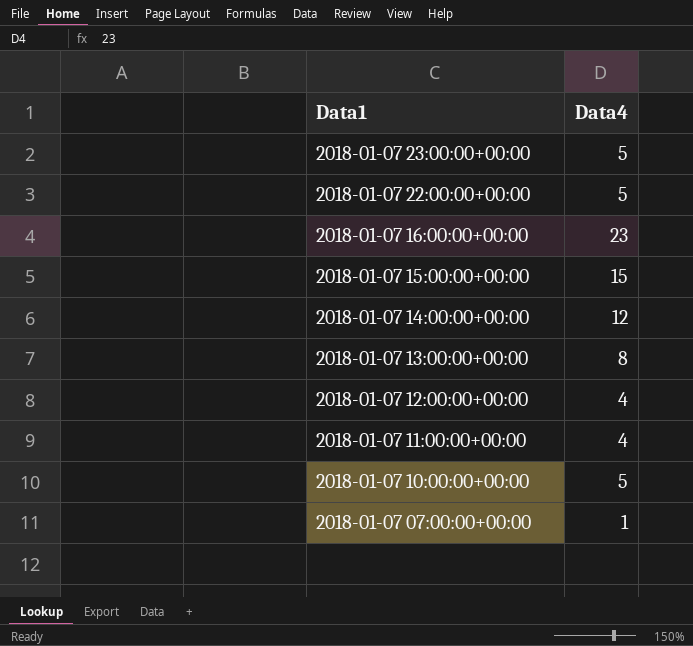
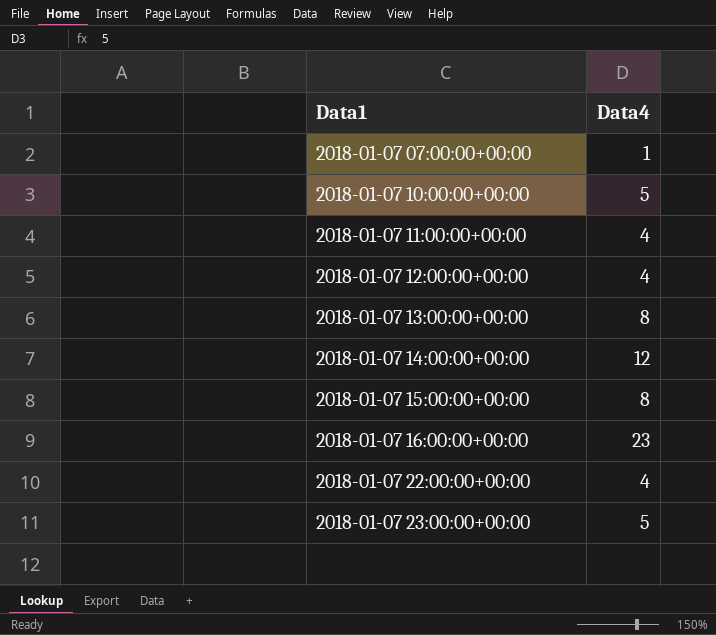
row order: Data1 descending -> Data1 ascending
2018-01-07 15:00:00+00:00 | Data4: 15 -> 8
2018-01-07 22:00:00+00:00 | Data4: 5 -> 4

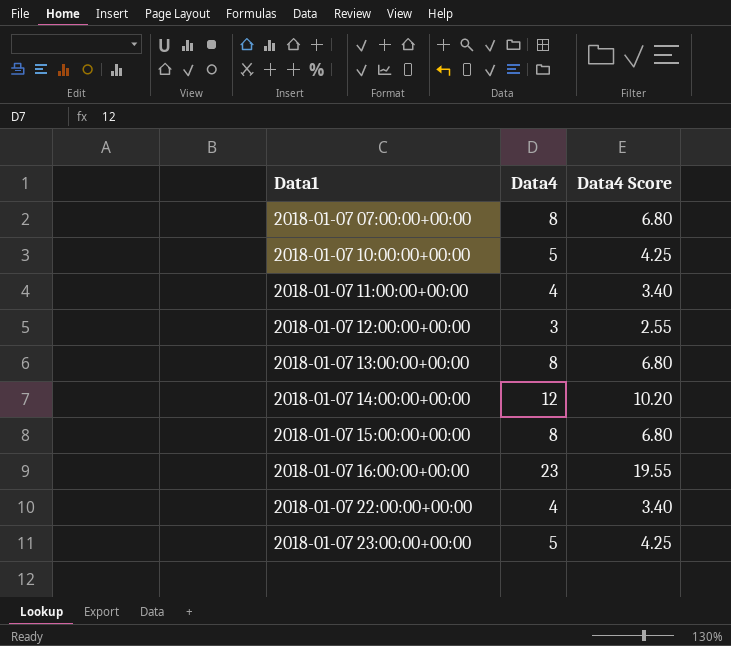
column Data4 Score | formula: none -> [Data4] * 0.85
2018-01-07 07:00:00+00:00 | Data4: 1 -> 8
2018-01-07 12:00:00+00:00 | Data4: 4 -> 3

